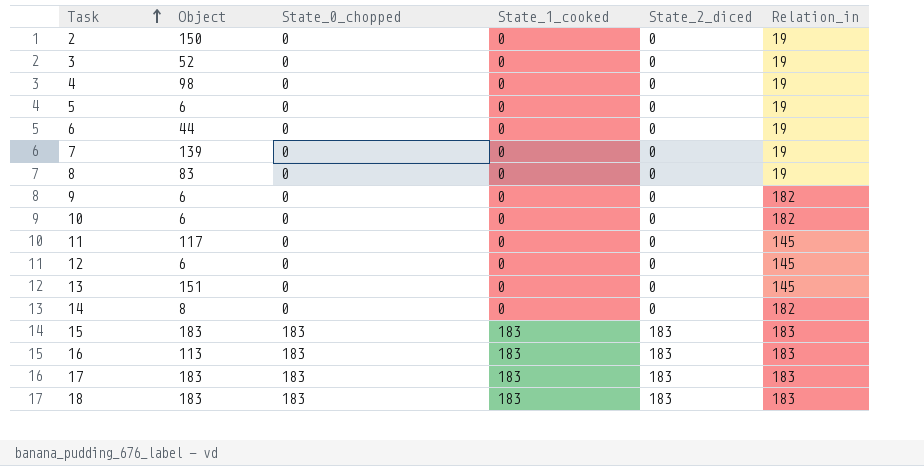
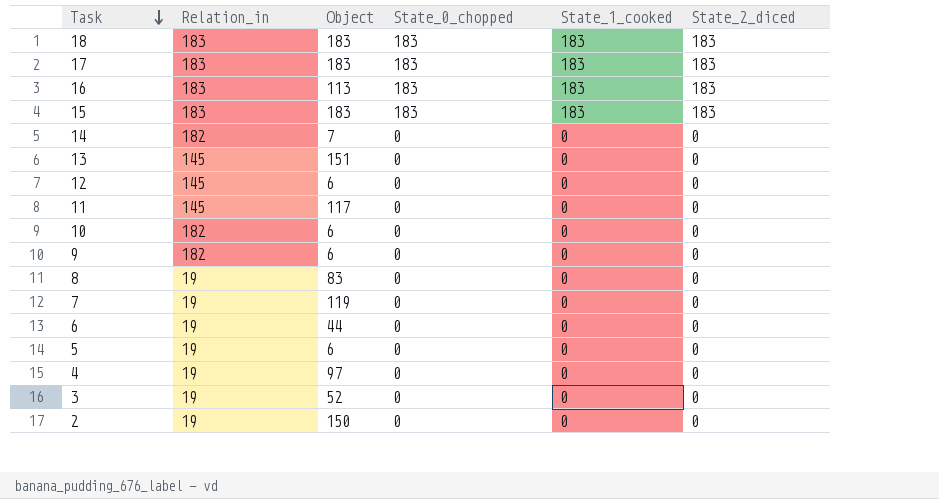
row order: Task ascending -> Task descending
column Relation_in | position: 6 -> 2
14 | Object: 8 -> 7
7 | Object: 139 -> 119
4 | Object: 98 -> 97

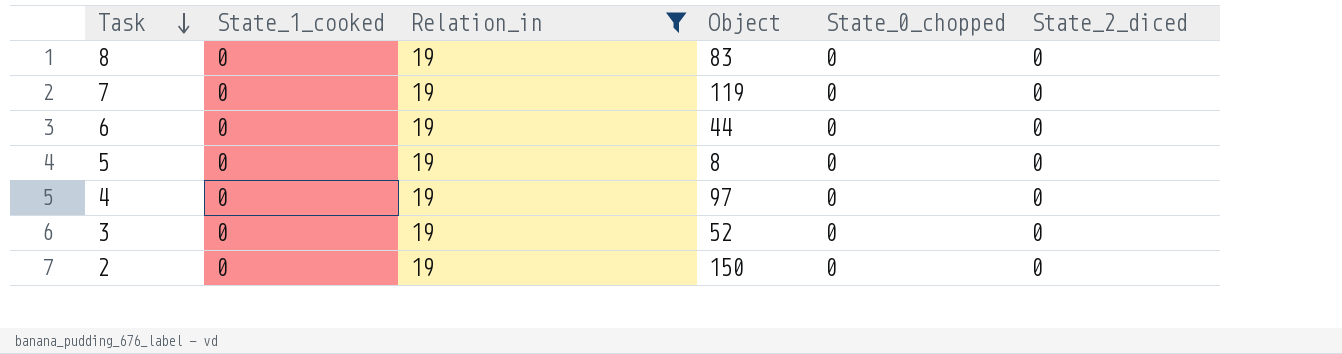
filter: none -> Relation_in = 19
column State_1_cooked | position: 5 -> 2
5 | Object: 6 -> 8

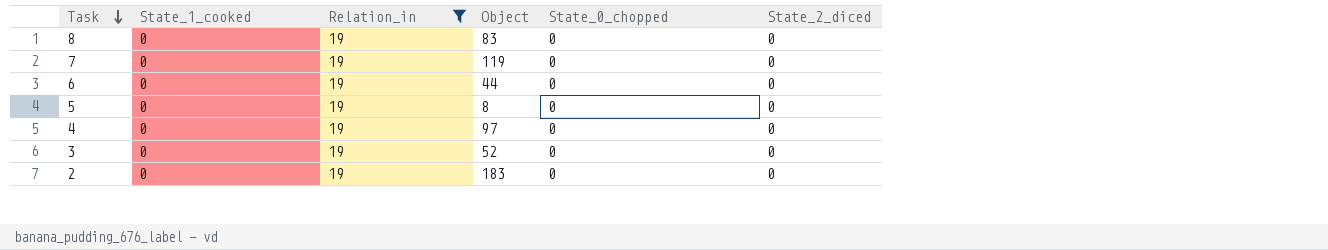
2 | Object: 150 -> 183

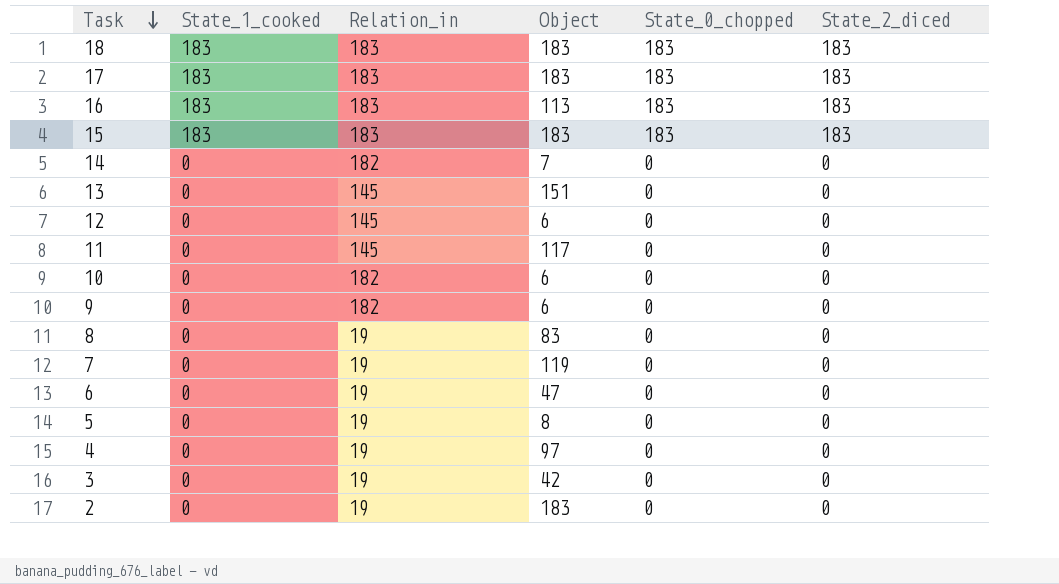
filter: Relation_in = 19 -> none
6 | Object: 44 -> 47
3 | Object: 52 -> 42

